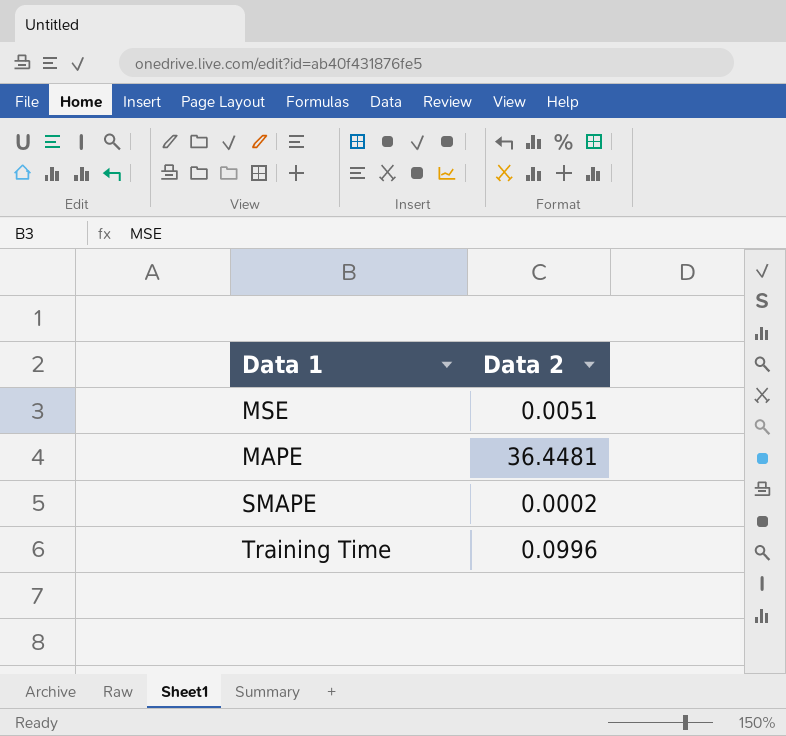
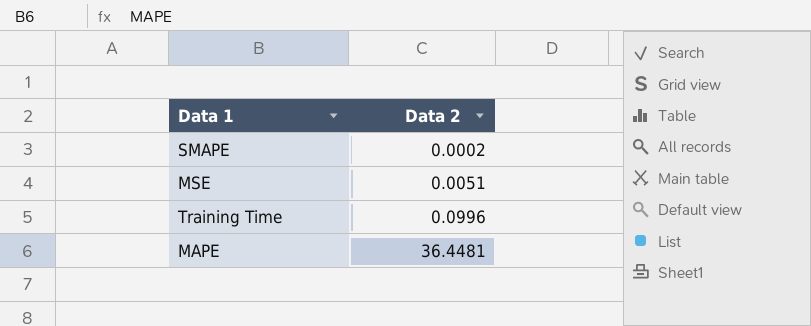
row order: none -> Data 2 ascending

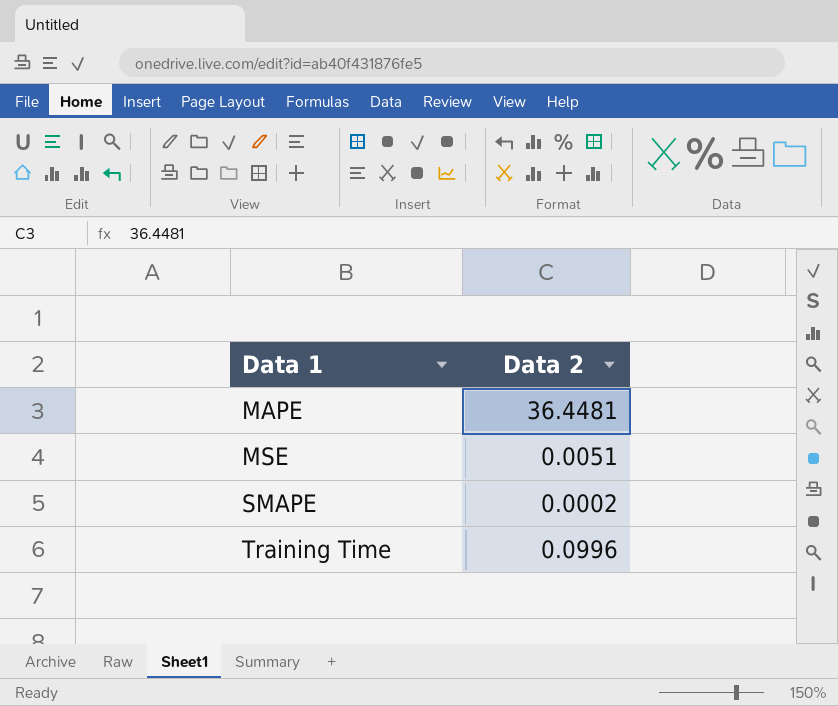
row order: Data 2 ascending -> Data 1 ascending

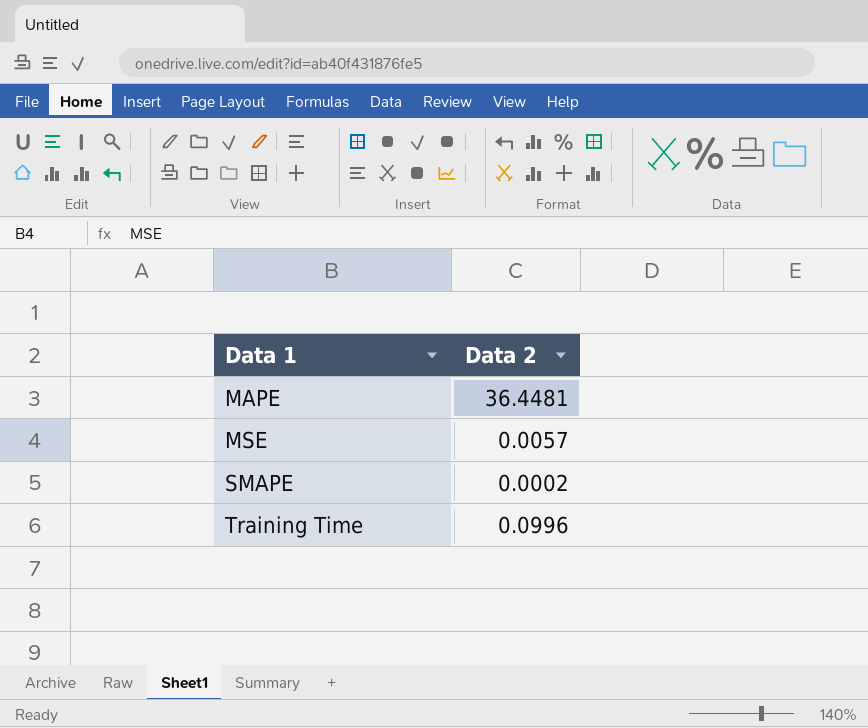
MSE | Data 2: 0.0051 -> 0.0057

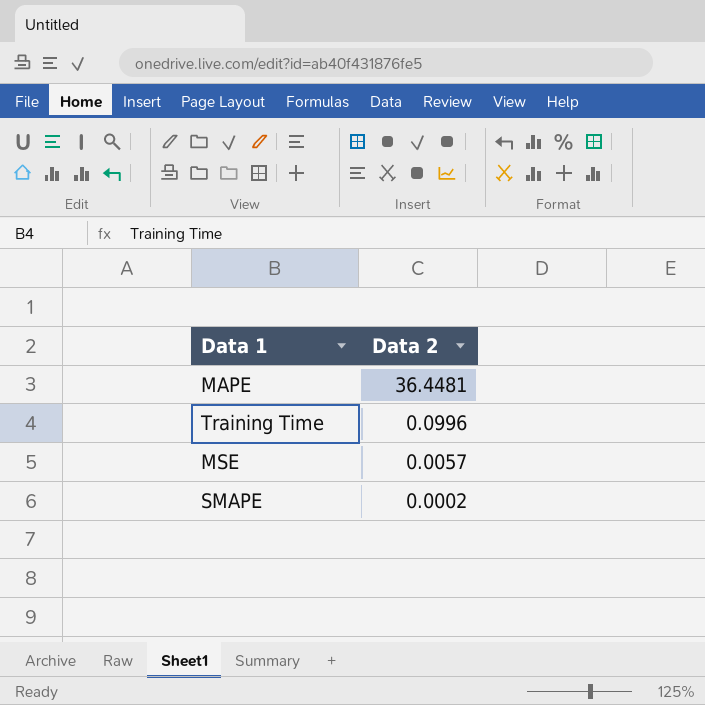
row order: Data 1 ascending -> Data 2 descending

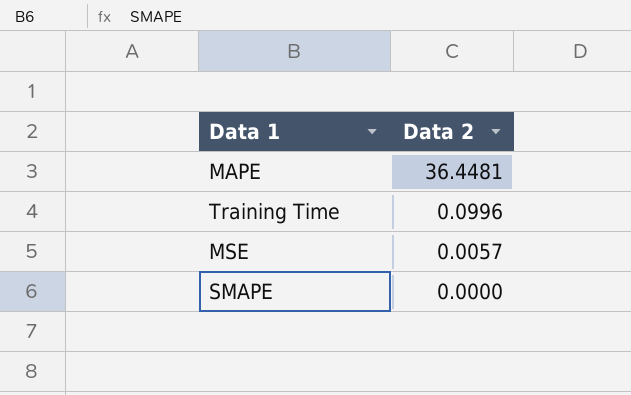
SMAPE | Data 2: 0.0002 -> 0.0000

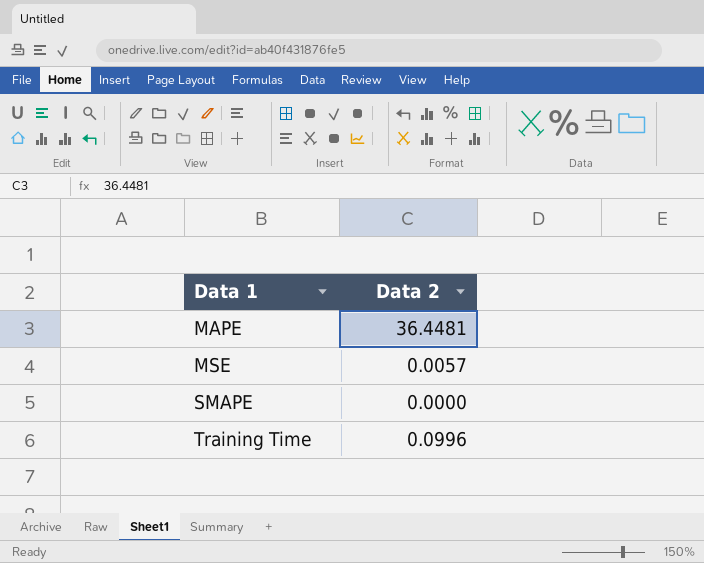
row order: Data 2 descending -> Data 1 ascending

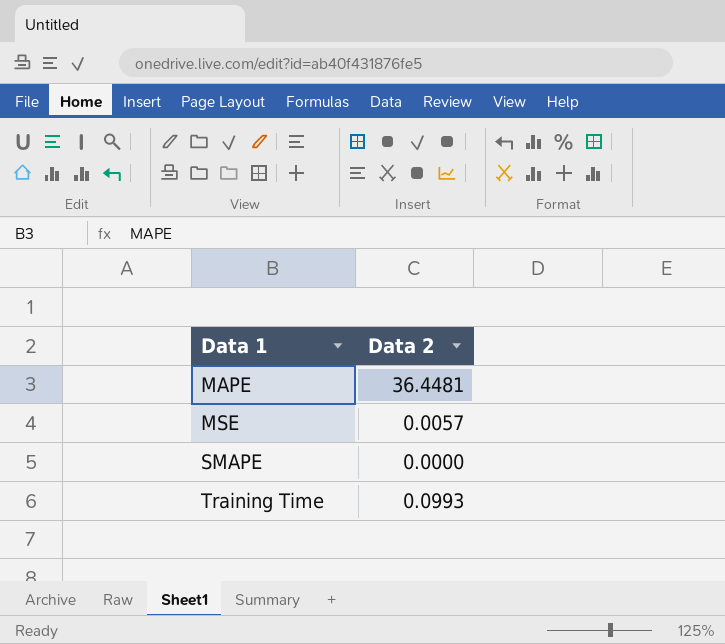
Training Time | Data 2: 0.0996 -> 0.0993

